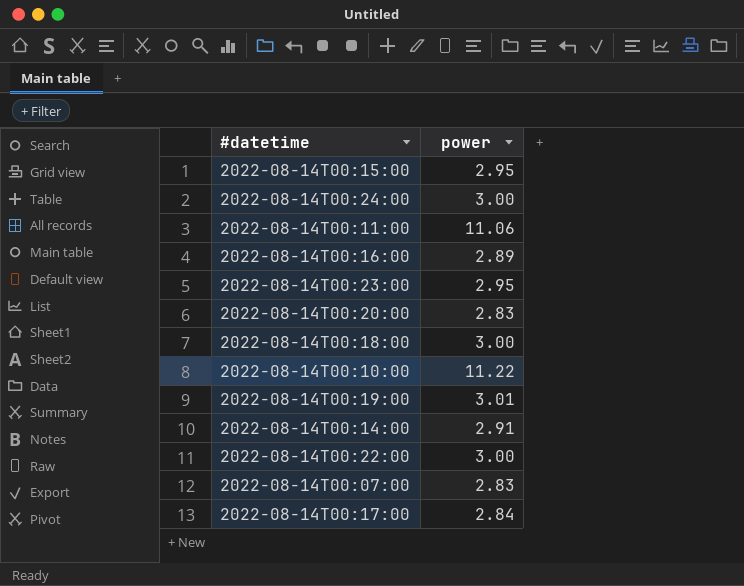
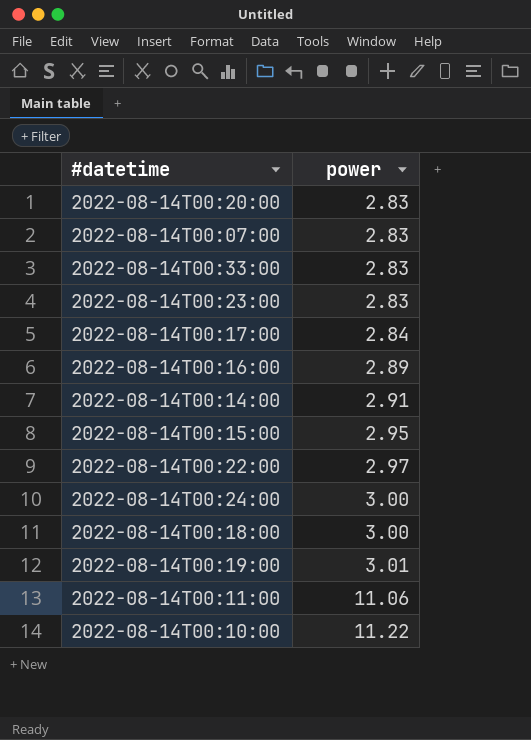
row order: none -> power ascending
row 2022-08-14T00:33:00: none -> 2.83
2022-08-14T00:23:00 | power: 2.95 -> 2.83
2022-08-14T00:22:00 | power: 3.00 -> 2.97

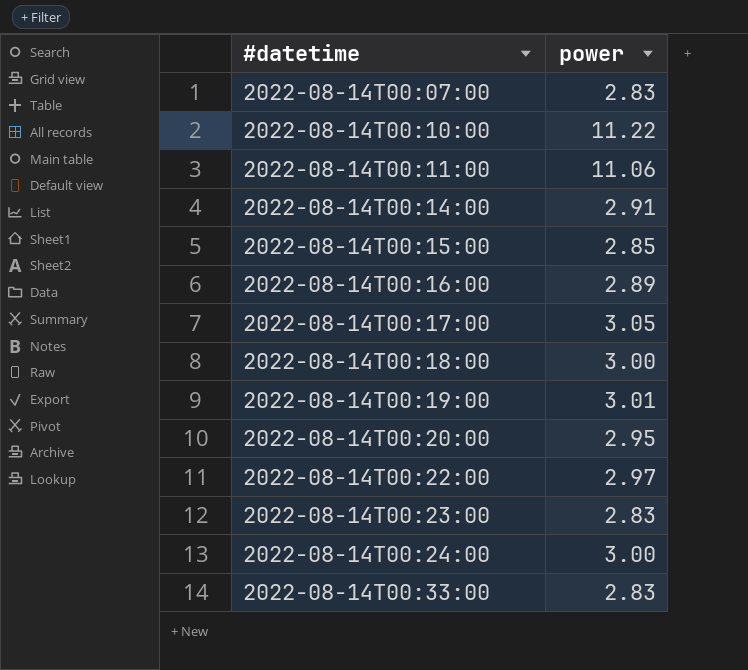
row order: power ascending -> #datetime ascending
2022-08-14T00:15:00 | power: 2.95 -> 2.85
2022-08-14T00:17:00 | power: 2.84 -> 3.05
2022-08-14T00:20:00 | power: 2.83 -> 2.95

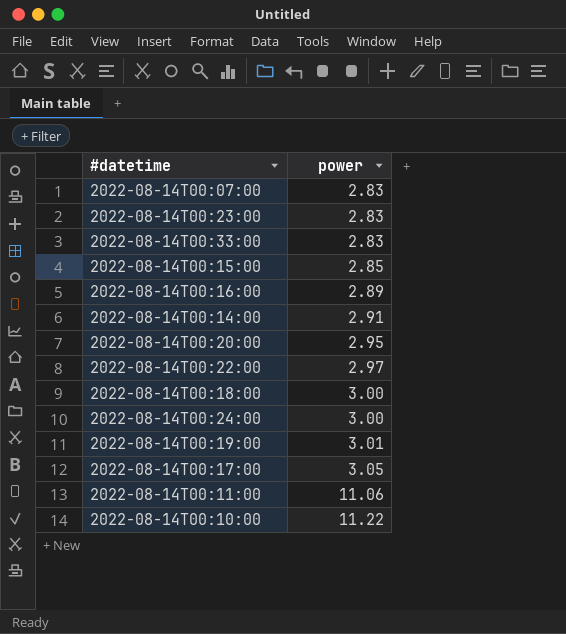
row order: #datetime ascending -> power ascending

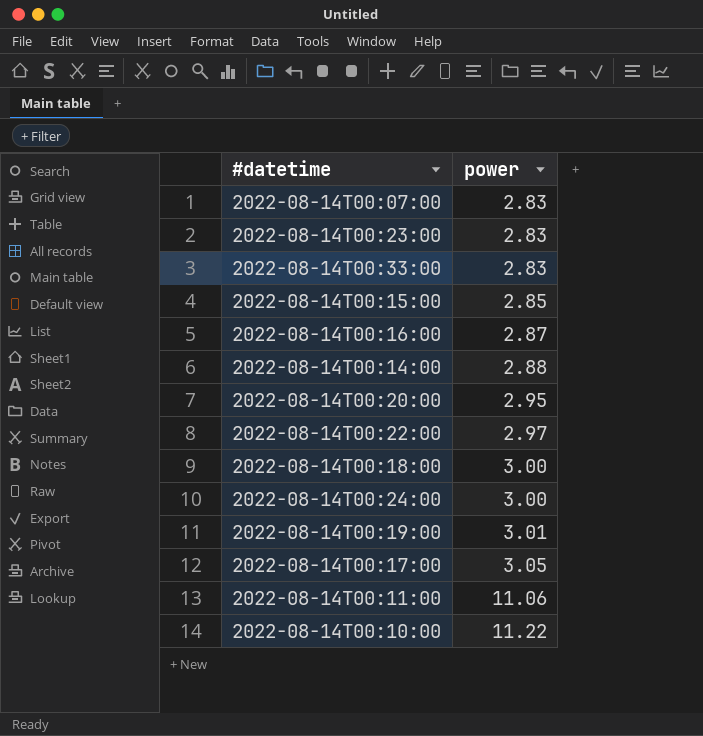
2022-08-14T00:16:00 | power: 2.89 -> 2.87
2022-08-14T00:14:00 | power: 2.91 -> 2.88

